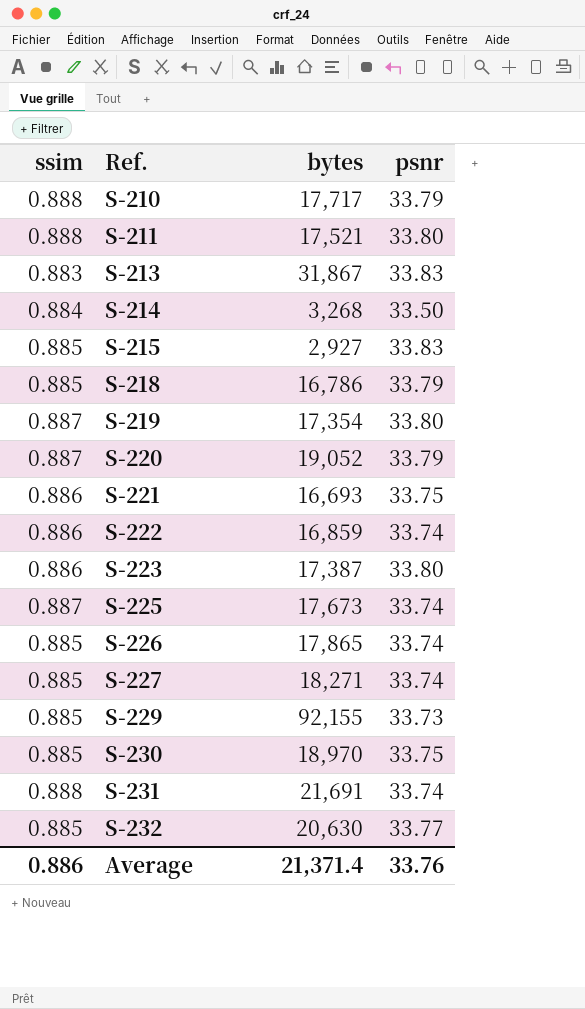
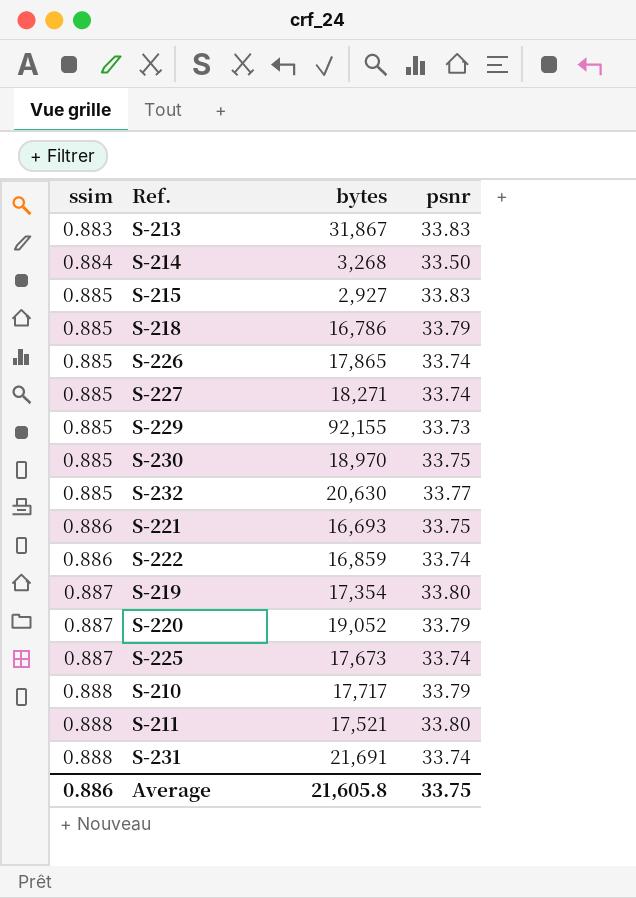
row order: Ref. ascending -> ssim ascending
row S-223: 0.886 | 17,387 | 33.80 -> none
Average | bytes: 21,371.4 -> 21,605.8
Average | psnr: 33.76 -> 33.75

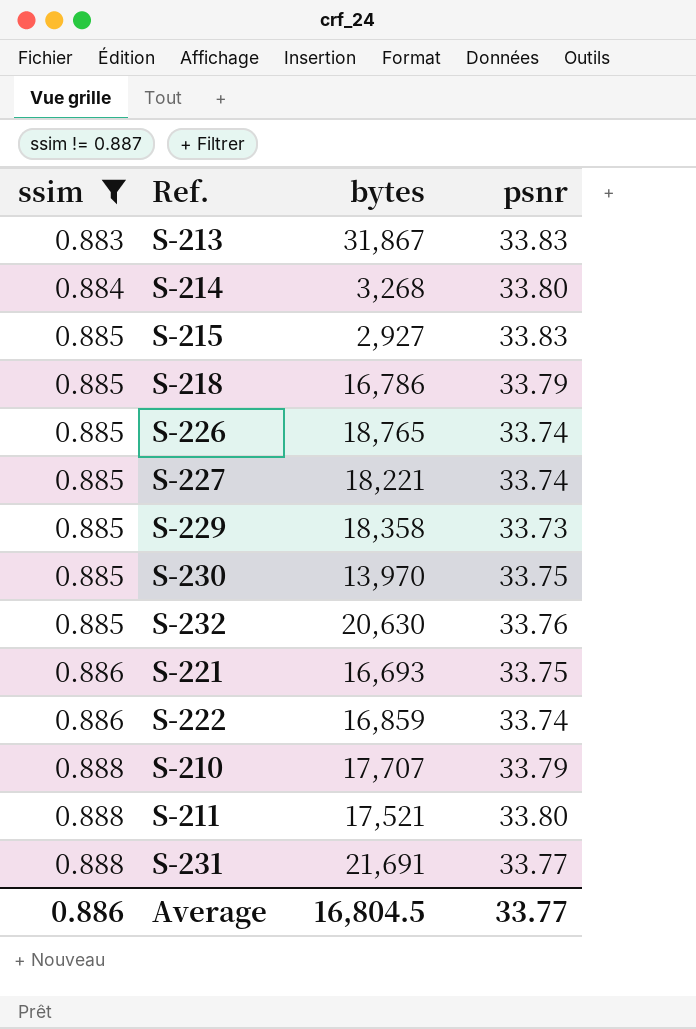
filter: none -> ssim != 0.887
S-214 | psnr: 33.50 -> 33.80
S-226 | bytes: 17,865 -> 18,765
S-227 | bytes: 18,271 -> 18,221
S-229 | bytes: 92,155 -> 18,358
S-230 | bytes: 18,970 -> 13,970
S-232 | psnr: 33.77 -> 33.76
S-210 | bytes: 17,717 -> 17,707
S-231 | psnr: 33.74 -> 33.77
Average | bytes: 21,605.8 -> 16,804.5
Average | psnr: 33.75 -> 33.77

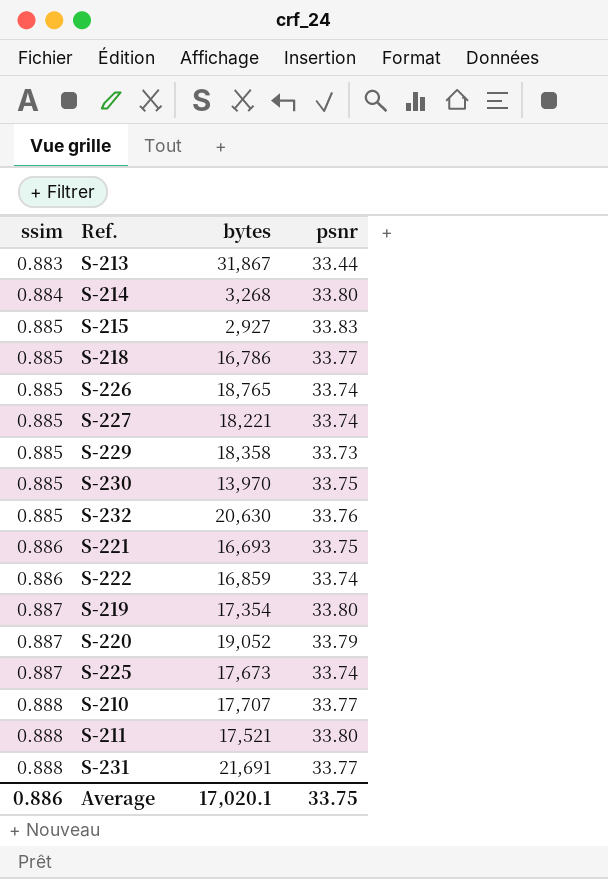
filter: ssim != 0.887 -> none
S-213 | psnr: 33.83 -> 33.44
S-218 | psnr: 33.79 -> 33.77
S-210 | psnr: 33.79 -> 33.77
Average | bytes: 16,804.5 -> 17,020.1
Average | psnr: 33.77 -> 33.75

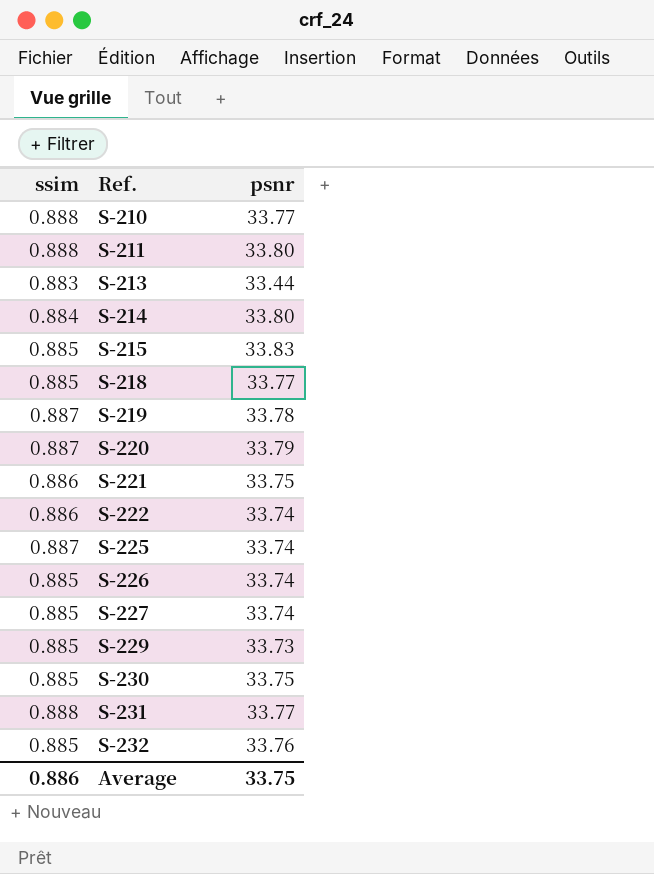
row order: ssim ascending -> Ref. ascending
column bytes | position: 3 -> none
S-219 | psnr: 33.80 -> 33.78

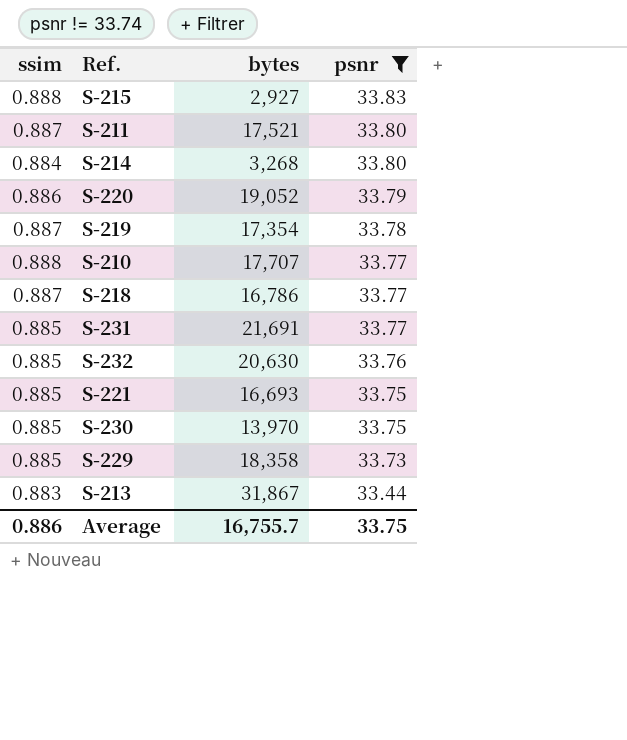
filter: none -> psnr != 33.74
row order: Ref. ascending -> psnr descending
column bytes | position: none -> 3
S-215 | ssim: 0.885 -> 0.888
S-211 | ssim: 0.888 -> 0.887
S-220 | ssim: 0.887 -> 0.886
S-218 | ssim: 0.885 -> 0.887
S-231 | ssim: 0.888 -> 0.885
S-221 | ssim: 0.886 -> 0.885

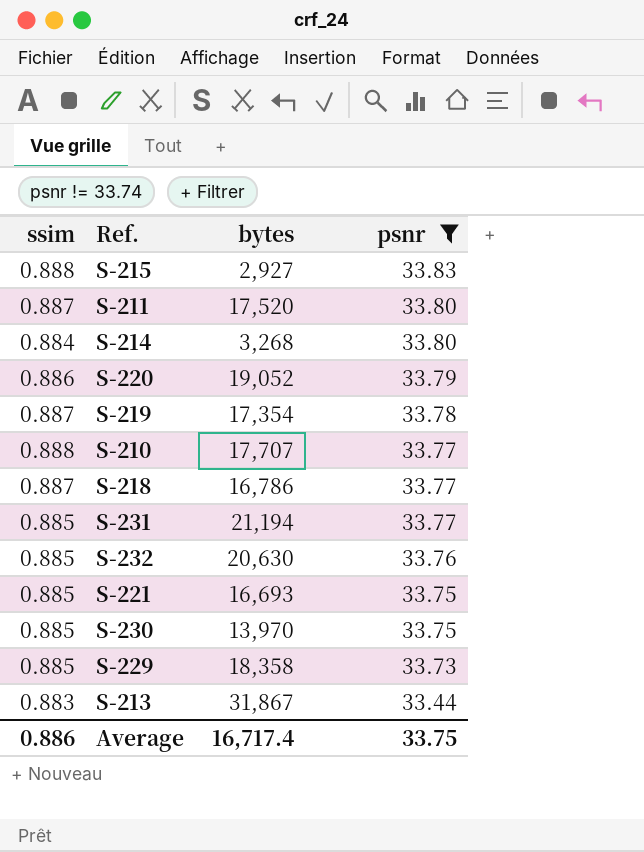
S-211 | bytes: 17,521 -> 17,520
S-231 | bytes: 21,691 -> 21,194
Average | bytes: 16,755.7 -> 16,717.4

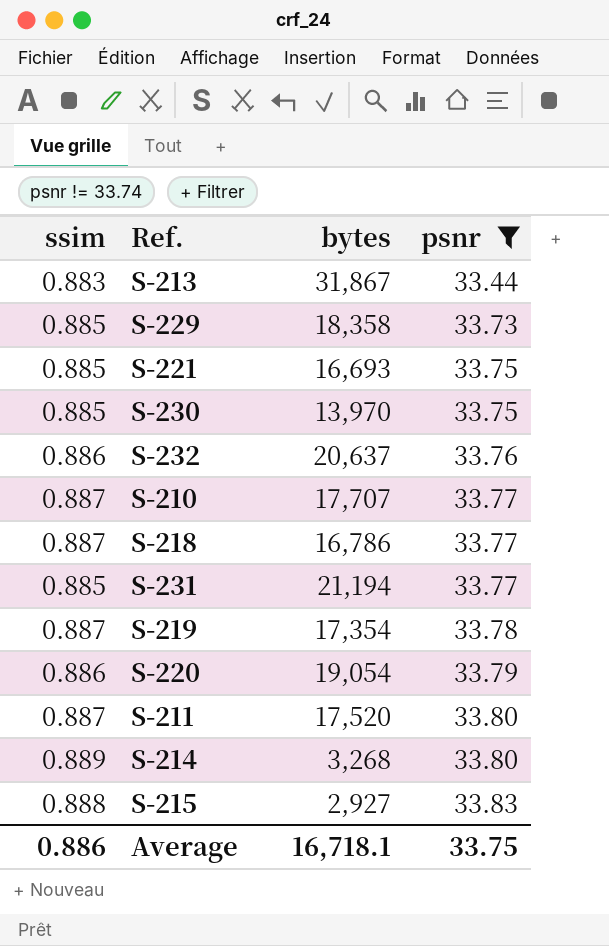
row order: psnr descending -> psnr ascending
S-232 | ssim: 0.885 -> 0.886
S-232 | bytes: 20,630 -> 20,637
S-210 | ssim: 0.888 -> 0.887
S-220 | bytes: 19,052 -> 19,054
S-214 | ssim: 0.884 -> 0.889
Average | bytes: 16,717.4 -> 16,718.1

